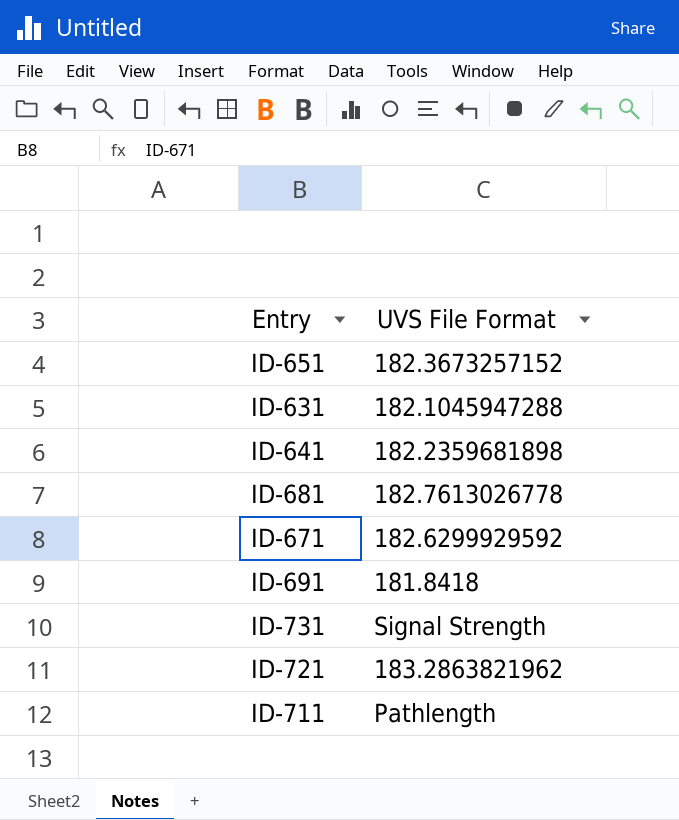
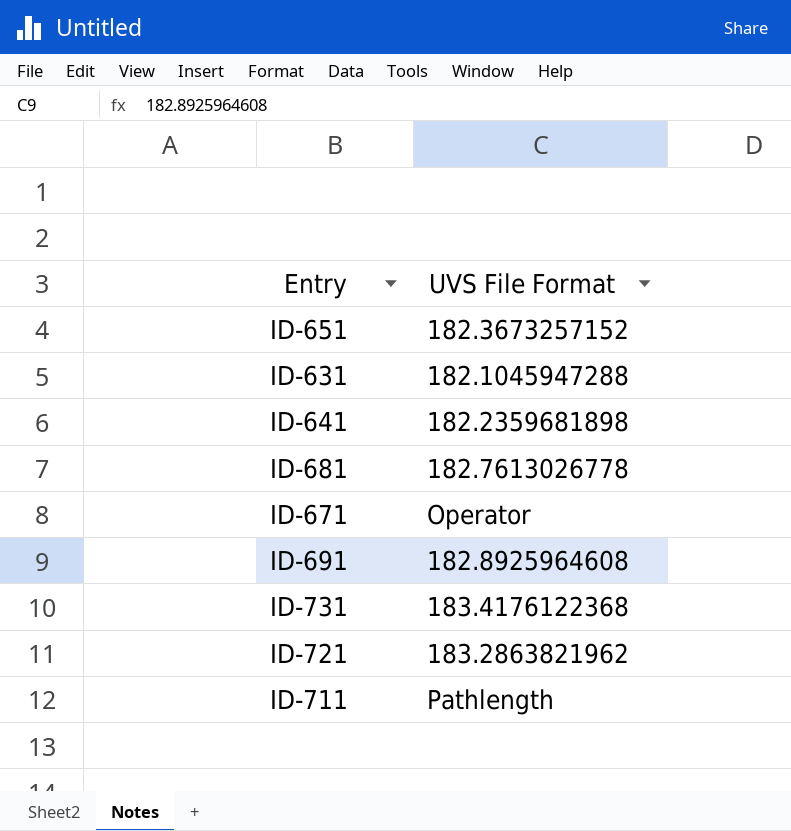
ID-671 | UVS File Format: 182.6299929592 -> Operator
ID-691 | UVS File Format: 181.8418 -> 182.8925964608
ID-731 | UVS File Format: Signal Strength -> 183.4176122368

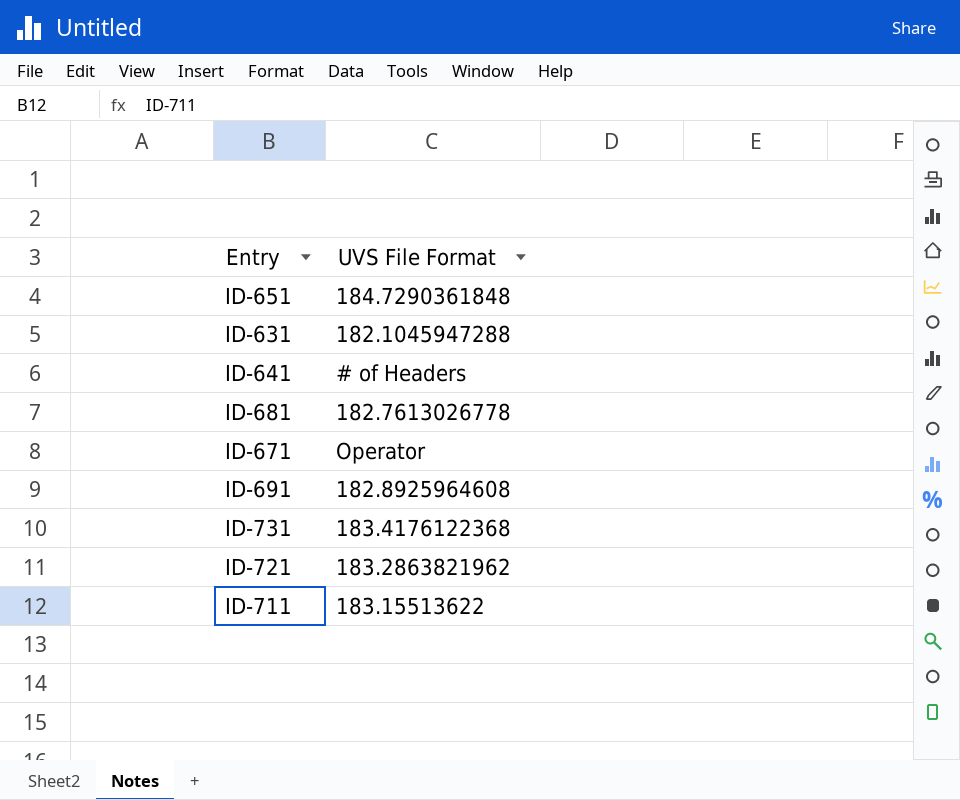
ID-651 | UVS File Format: 182.3673257152 -> 184.7290361848
ID-641 | UVS File Format: 182.2359681898 -> # of Headers
ID-711 | UVS File Format: Pathlength -> 183.15513622

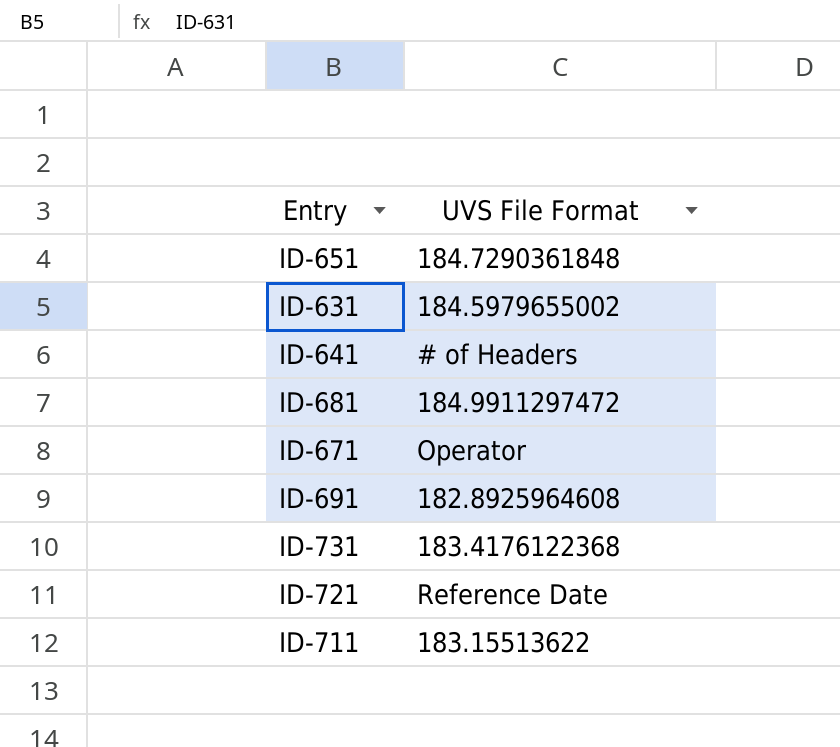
ID-631 | UVS File Format: 182.1045947288 -> 184.5979655002
ID-681 | UVS File Format: 182.7613026778 -> 184.9911297472
ID-721 | UVS File Format: 183.2863821962 -> Reference Date

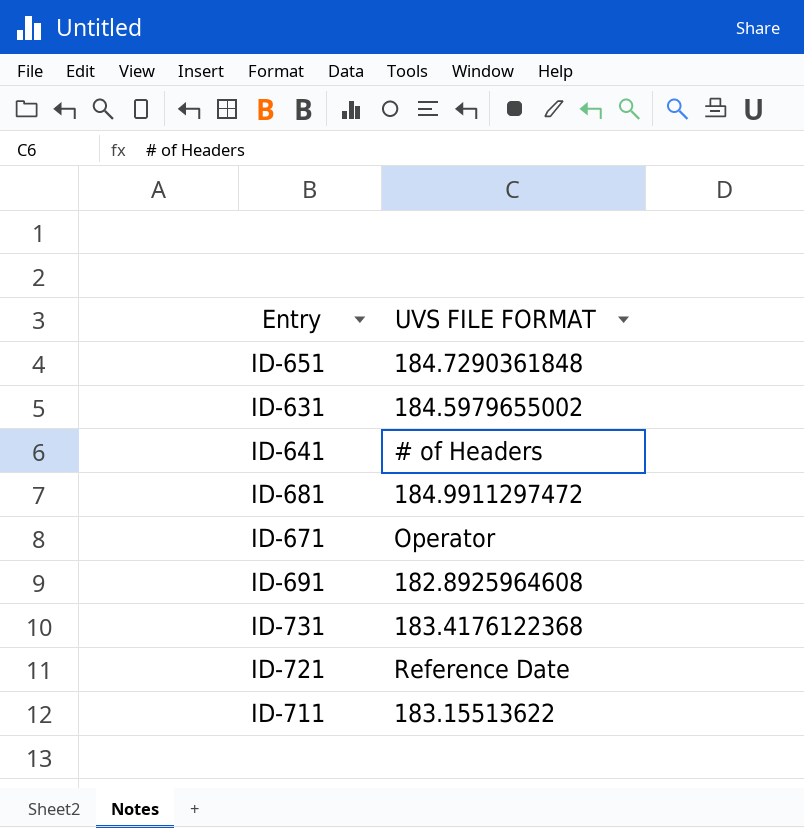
column name: UVS File Format -> UVS FILE FORMAT

